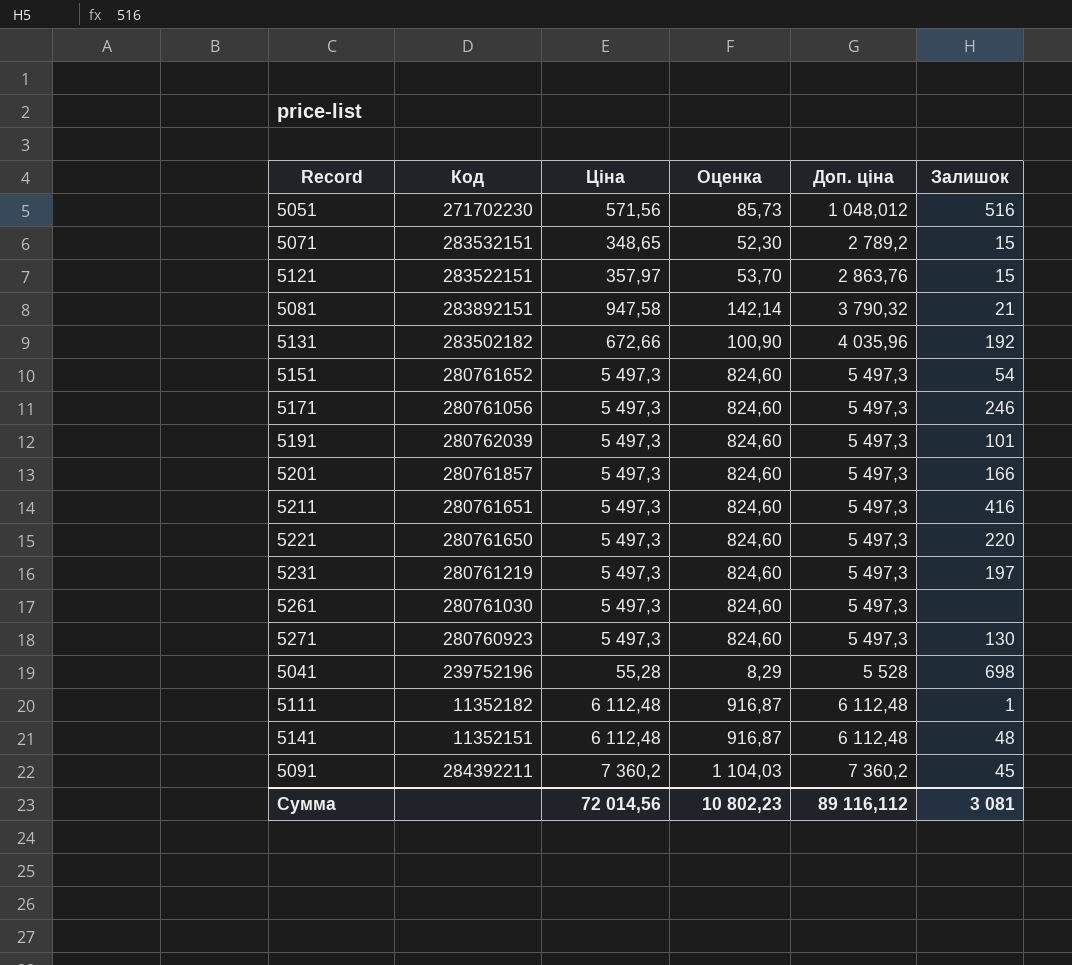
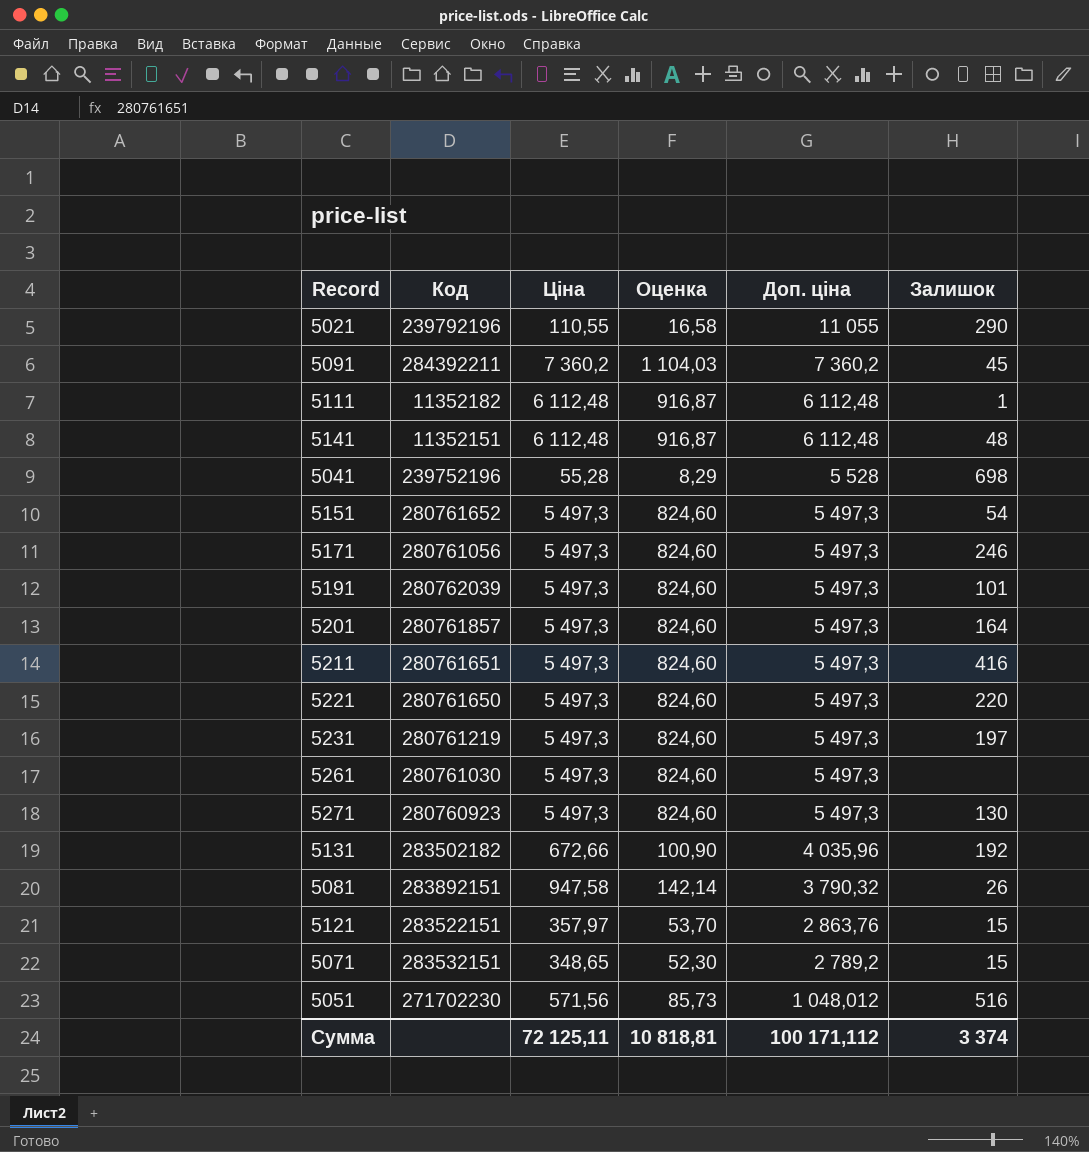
row order: Доп. ціна ascending -> Доп. ціна descending
row 5021: none -> 239792196 | 110,55 | 16,58 | 11 055 | 290
5201 | Залишок: 166 -> 164
5081 | Залишок: 21 -> 26
Сумма | Ціна: 72 014,56 -> 72 125,11
Сумма | Оценка: 10 802,23 -> 10 818,81
Сумма | Доп. ціна: 89 116,112 -> 100 171,112
Сумма | Залишок: 3 081 -> 3 374

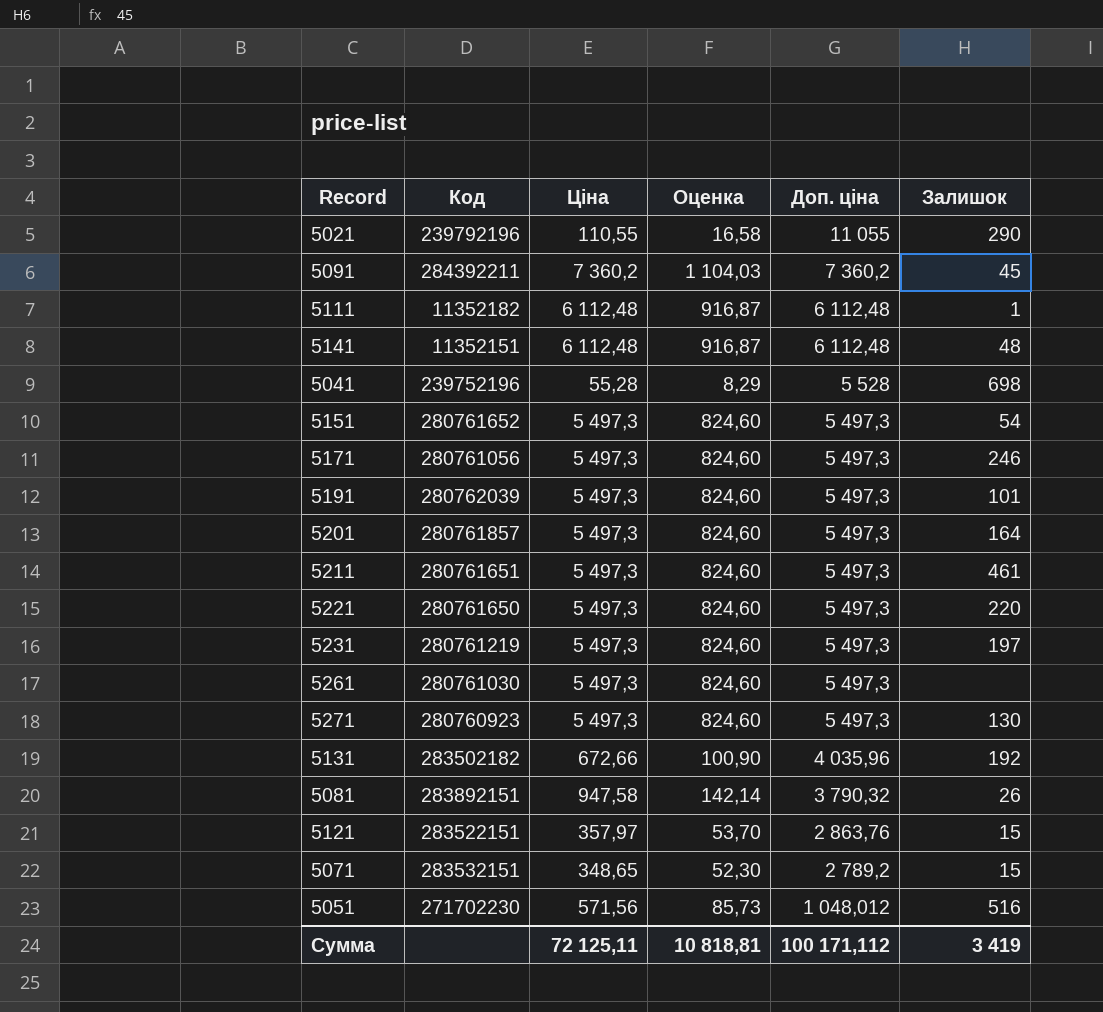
5211 | Залишок: 416 -> 461
Сумма | Залишок: 3 374 -> 3 419

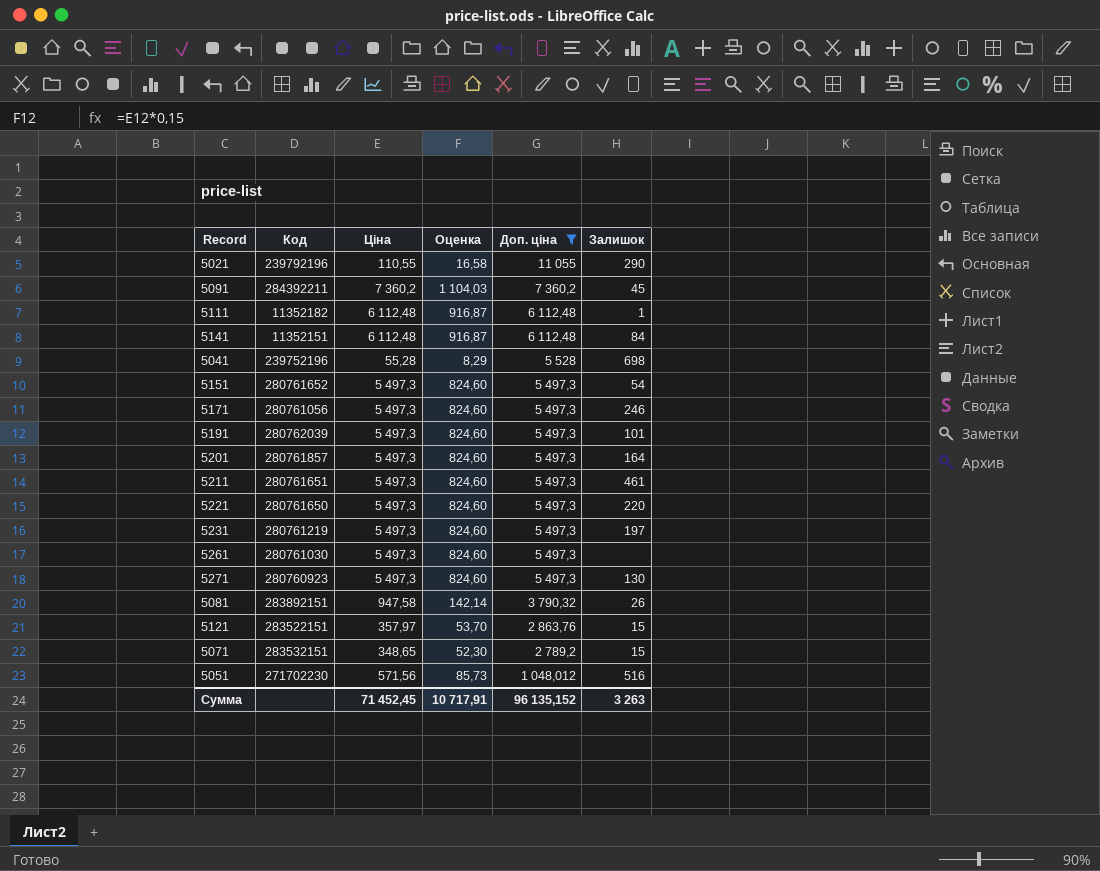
filter: none -> Доп. ціна != 4 035,96
5141 | Залишок: 48 -> 84
Сумма | Ціна: 72 125,11 -> 71 452,45
Сумма | Оценка: 10 818,81 -> 10 717,91
Сумма | Доп. ціна: 100 171,112 -> 96 135,152
Сумма | Залишок: 3 419 -> 3 263

